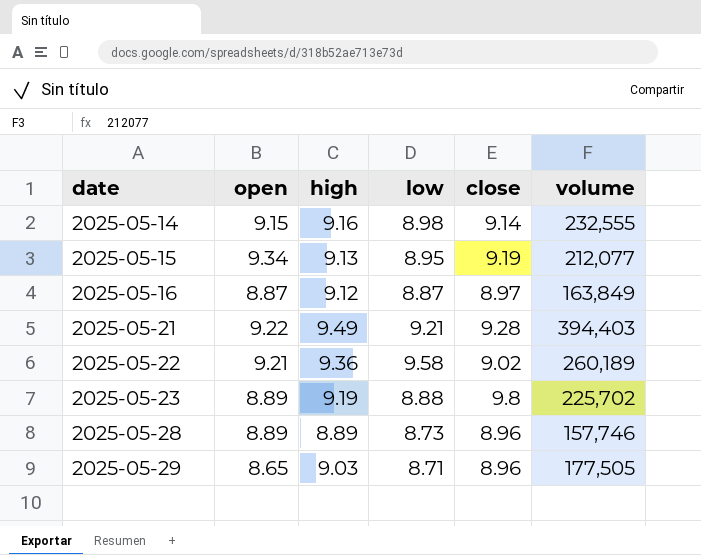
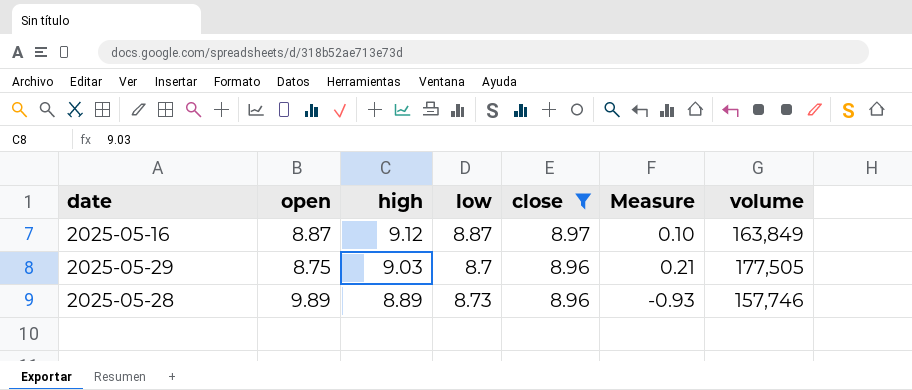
filter: none -> close <= 8.97
row order: date ascending -> high descending
column Measure | formula: none -> [close] - [open]
2025-05-29 | open: 8.65 -> 8.75
2025-05-29 | low: 8.71 -> 8.7
2025-05-28 | open: 8.89 -> 9.89

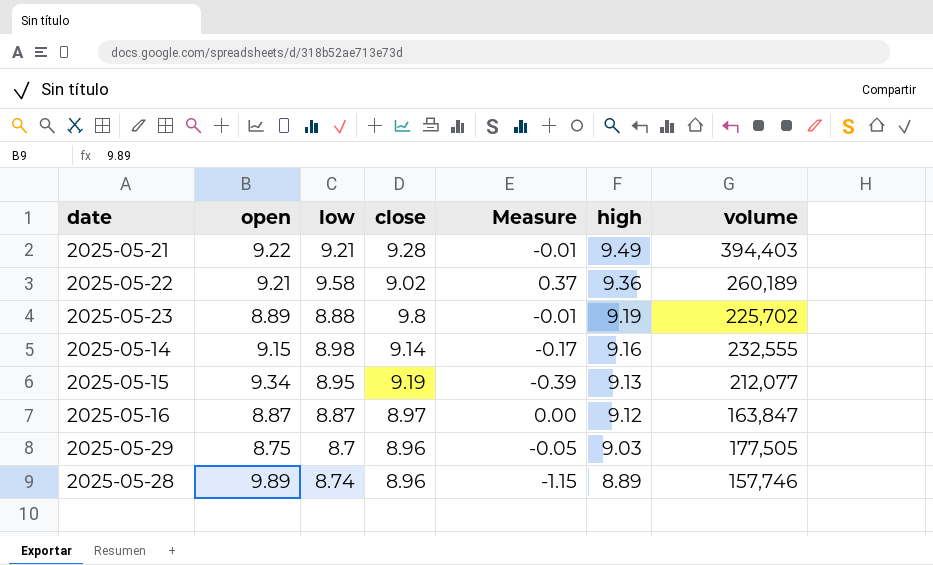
filter: close <= 8.97 -> none
column Measure | formula: [close] - [open] -> [low] - [open]
column high | position: 3 -> 6
2025-05-16 | volume: 163,849 -> 163,847
2025-05-28 | low: 8.73 -> 8.74

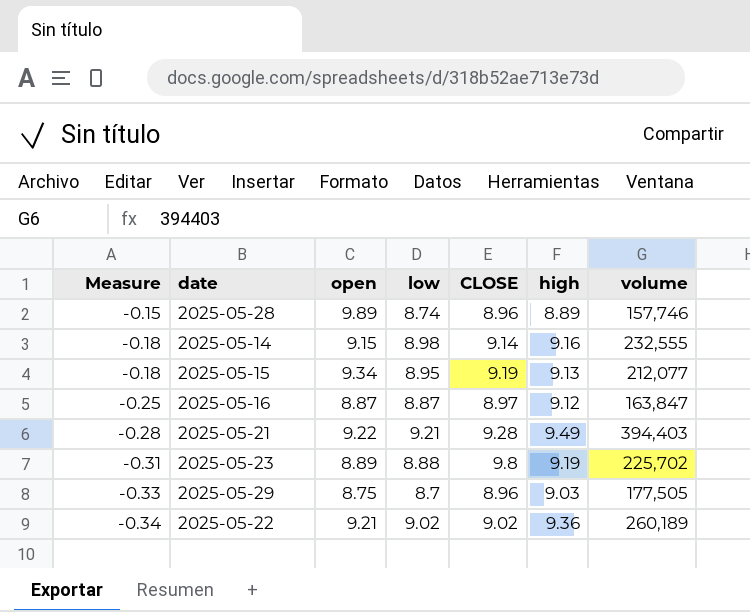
row order: high descending -> Measure descending
column Measure | formula: [low] - [open] -> [low] - [high]
column Measure | position: 5 -> 1
column name: close -> CLOSE
2025-05-22 | low: 9.58 -> 9.02

